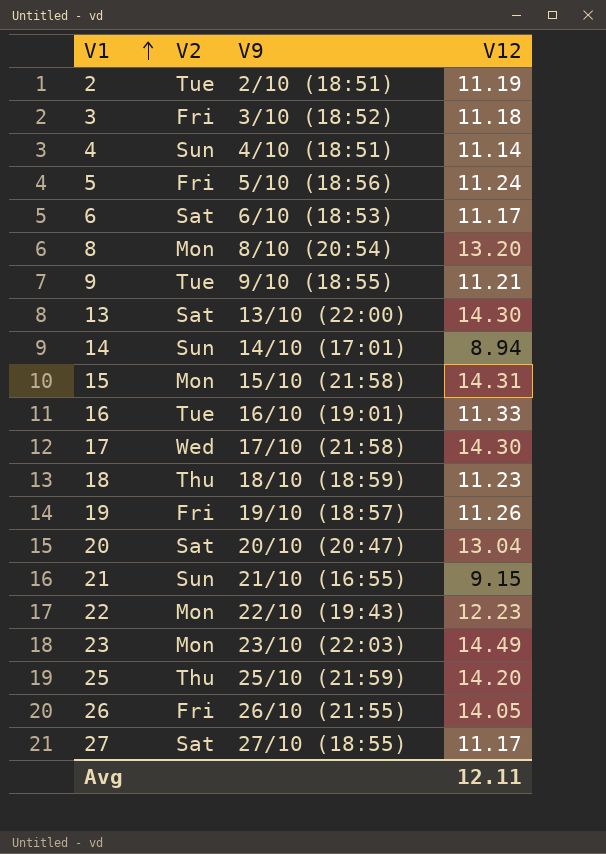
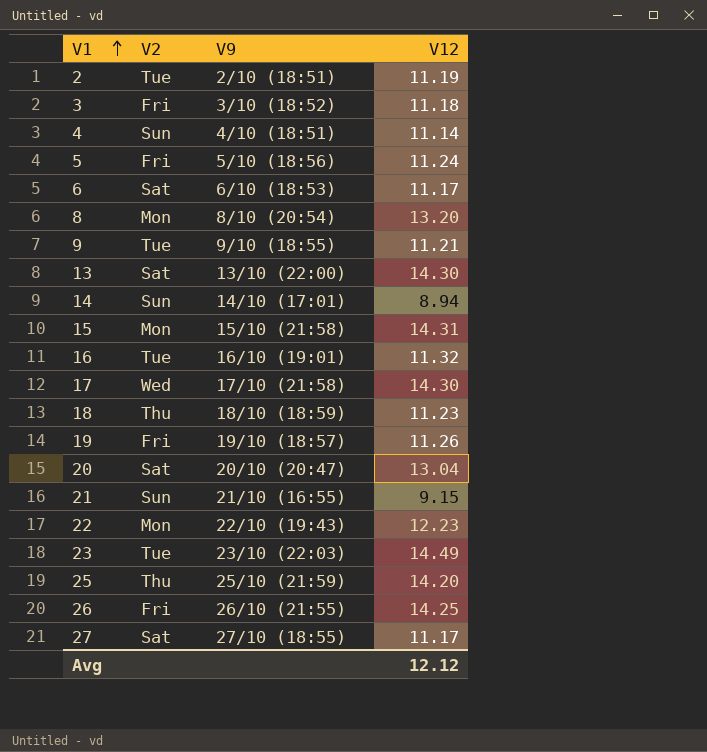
16 | V12: 11.33 -> 11.32
23 | V2: Mon -> Tue
26 | V12: 14.05 -> 14.25
Avg | V12: 12.11 -> 12.12

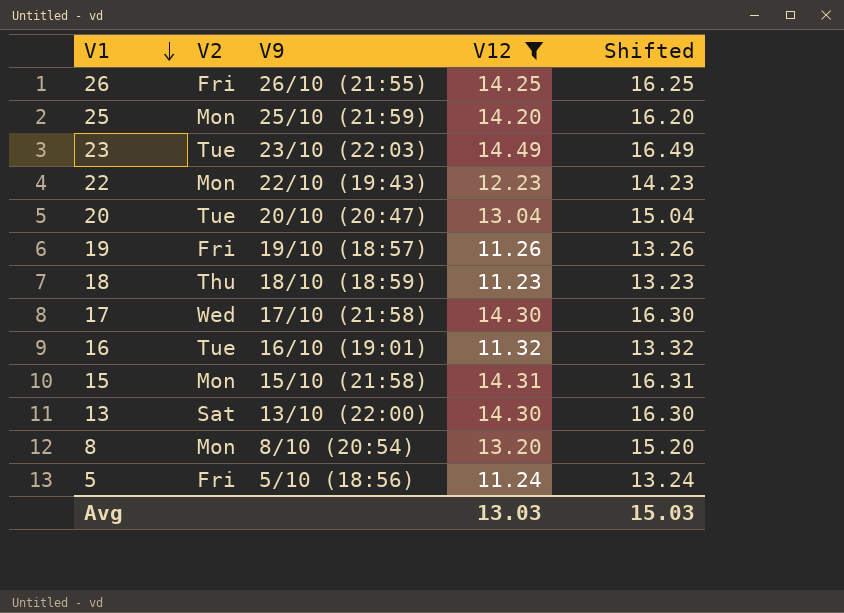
filter: none -> V12 >= 11.23
row order: V1 ascending -> V1 descending
column Shifted | formula: none -> [V12] + 2
25 | V2: Thu -> Mon
20 | V2: Sat -> Tue
Avg | V12: 12.12 -> 13.03

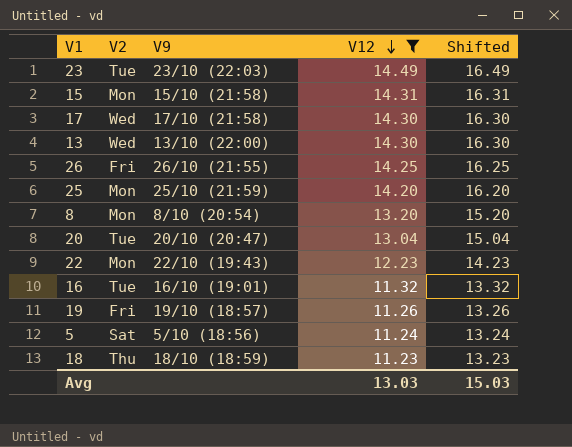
row order: V1 descending -> V12 descending
13 | V2: Sat -> Wed
5 | V2: Fri -> Sat

